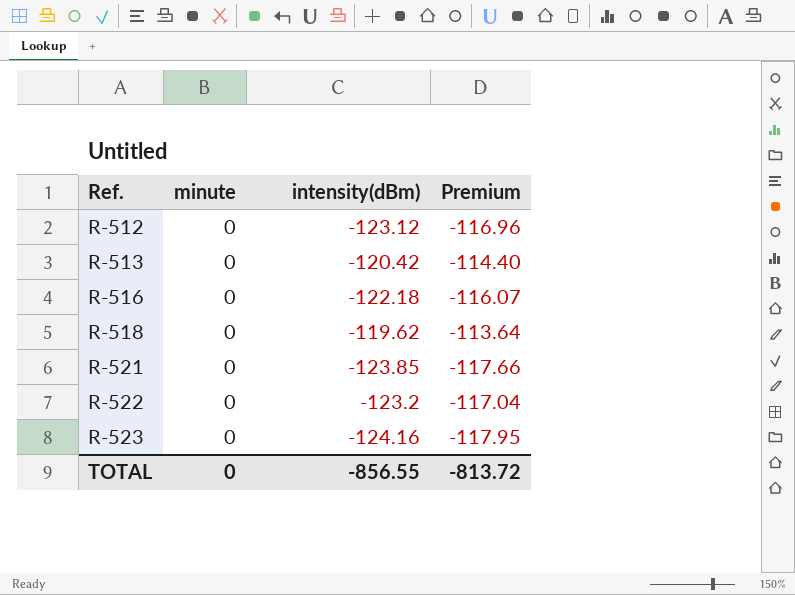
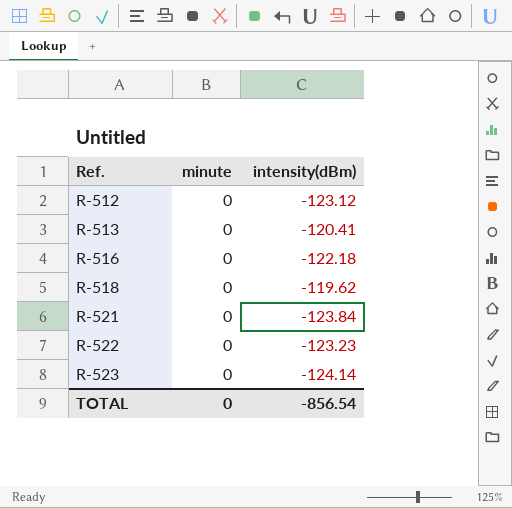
column Premium | formula: [intensity(dBm)] * 0.95 -> none
R-513 | intensity(dBm): -120.42 -> -120.41
R-521 | intensity(dBm): -123.85 -> -123.84
R-522 | intensity(dBm): -123.2 -> -123.23
R-523 | intensity(dBm): -124.16 -> -124.14
TOTAL | intensity(dBm): -856.55 -> -856.54

